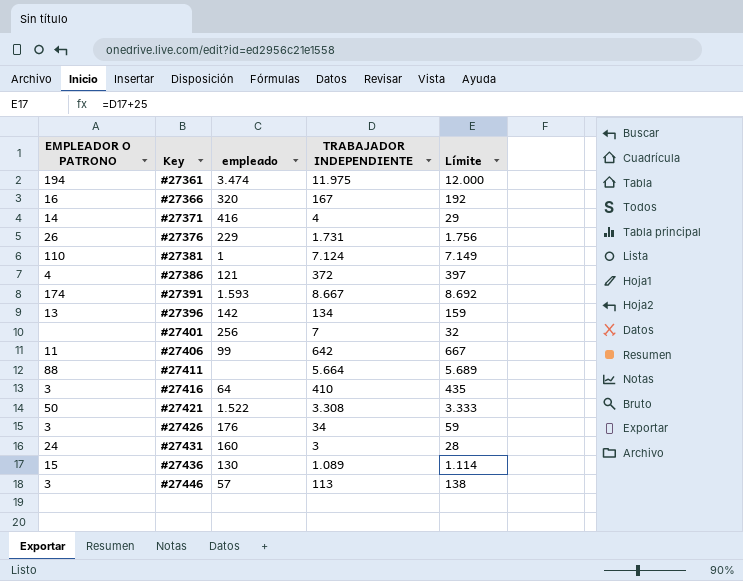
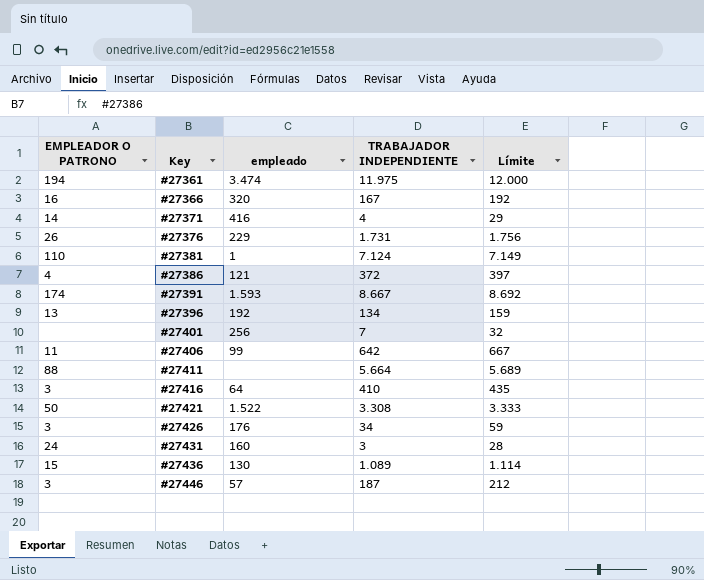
#27396 | empleado: 142 -> 192
#27446 | TRABAJADOR INDEPENDIENTE: 113 -> 187
#27446 | Límite: 138 -> 212

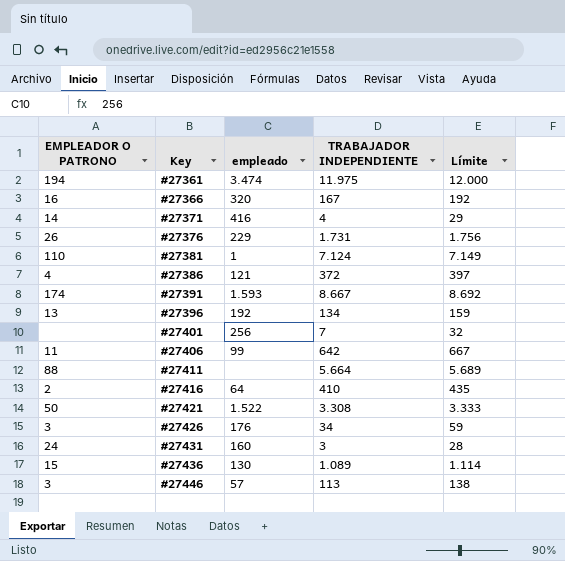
#27416 | EMPLEADOR O PATRONO: 3 -> 2
#27446 | TRABAJADOR INDEPENDIENTE: 187 -> 113
#27446 | Límite: 212 -> 138

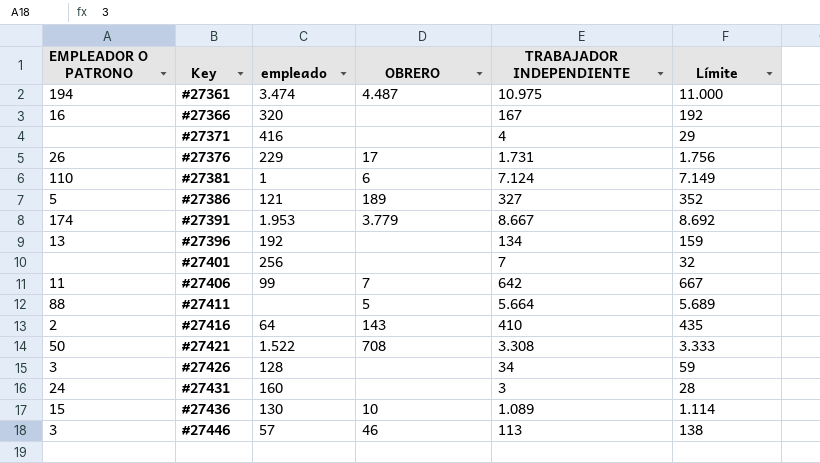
column OBRERO | position: none -> 4
#27361 | TRABAJADOR INDEPENDIENTE: 11.975 -> 10.975
#27361 | Límite: 12.000 -> 11.000
#27371 | EMPLEADOR O PATRONO: 14 -> none
#27386 | EMPLEADOR O PATRONO: 4 -> 5
#27386 | TRABAJADOR INDEPENDIENTE: 372 -> 327
#27386 | Límite: 397 -> 352
#27391 | empleado: 1.593 -> 1.953
#27426 | empleado: 176 -> 128

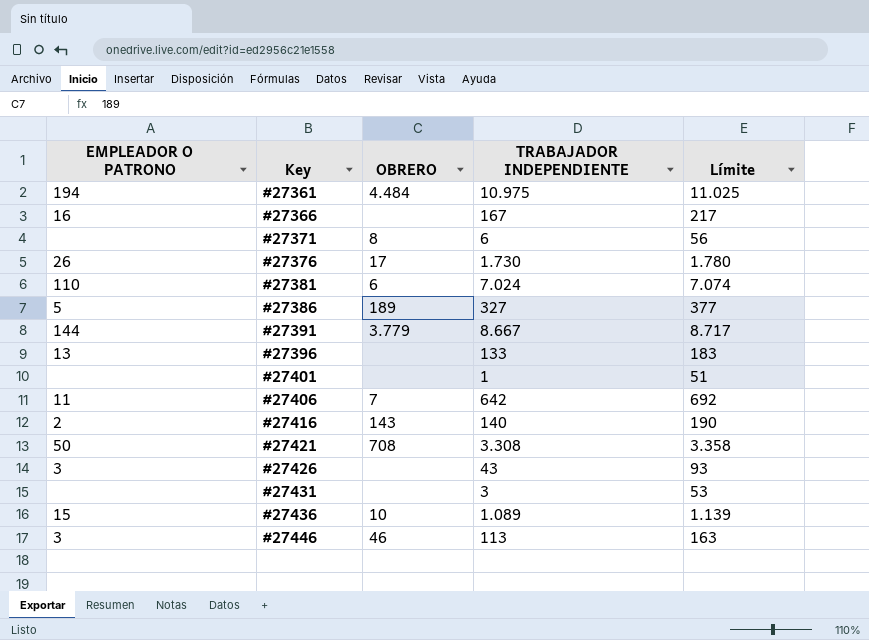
column empleado | position: 3 -> none
column Límite | formula: [TRABAJADOR INDEPENDIENTE] + 25 -> [TRABAJADOR INDEPENDIENTE] + 50
row #27411: 88 | none | 5 | 5.664 | 5.689 -> none
#27361 | OBRERO: 4.487 -> 4.484
#27371 | OBRERO: none -> 8
#27371 | TRABAJADOR INDEPENDIENTE: 4 -> 6
#27376 | TRABAJADOR INDEPENDIENTE: 1.731 -> 1.730
#27381 | TRABAJADOR INDEPENDIENTE: 7.124 -> 7.024
#27391 | EMPLEADOR O PATRONO: 174 -> 144
#27396 | TRABAJADOR INDEPENDIENTE: 134 -> 133
#27401 | TRABAJADOR INDEPENDIENTE: 7 -> 1
#27416 | TRABAJADOR INDEPENDIENTE: 410 -> 140
#27426 | TRABAJADOR INDEPENDIENTE: 34 -> 43
#27431 | EMPLEADOR O PATRONO: 24 -> none

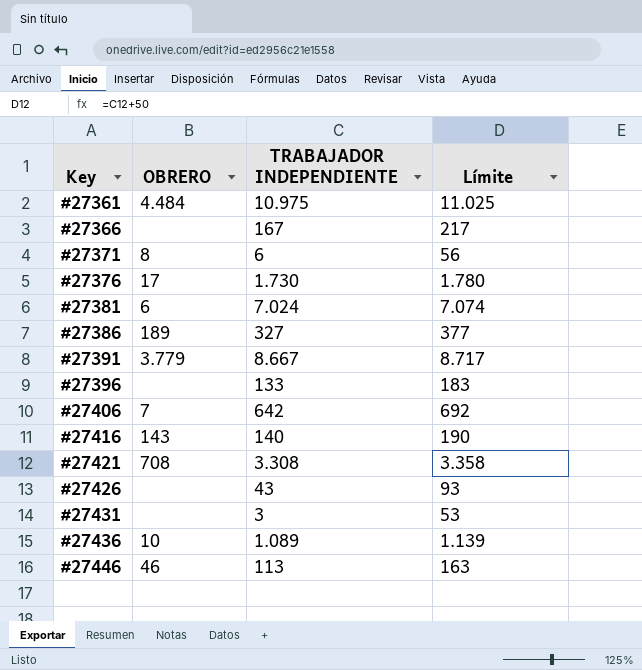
column EMPLEADOR O PATRONO | position: 1 -> none
row #27401: none | none | 1 | 51 -> none

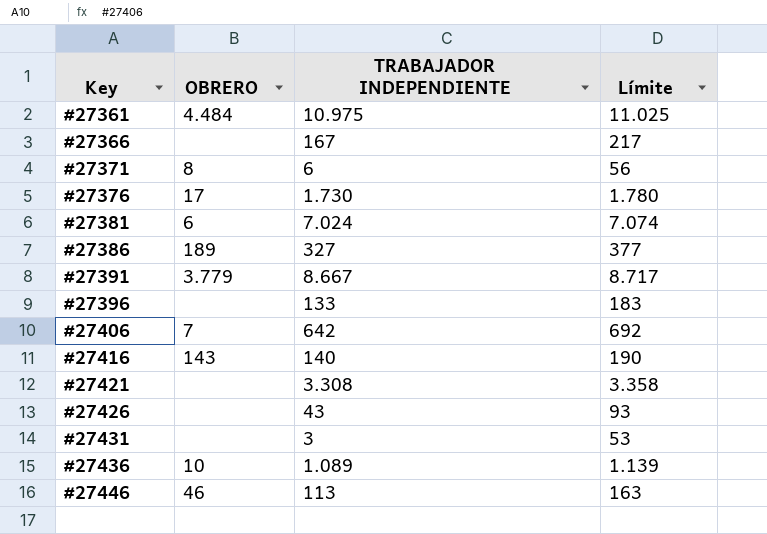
#27421 | OBRERO: 708 -> none

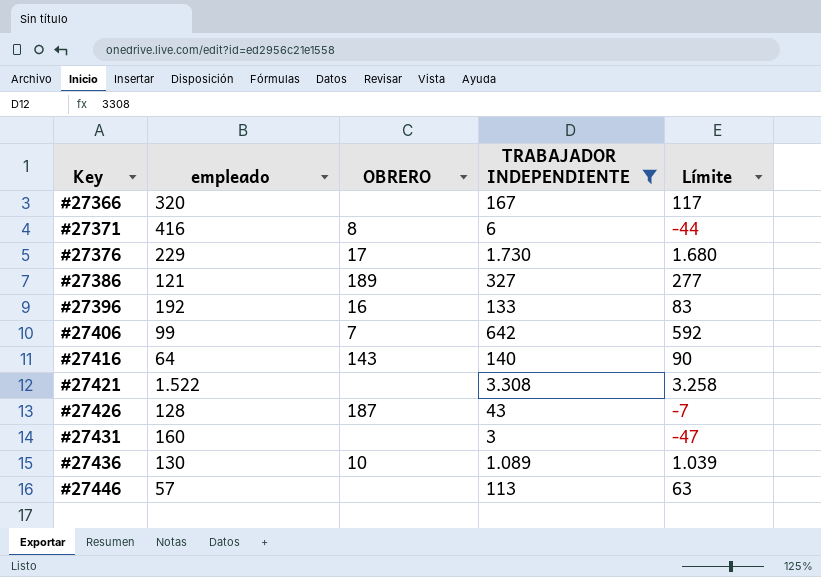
filter: none -> TRABAJADOR INDEPENDIENTE <= 3.308
column empleado | position: none -> 2
column Límite | formula: [TRABAJADOR INDEPENDIENTE] + 50 -> [TRABAJADOR INDEPENDIENTE] - 50
#27396 | OBRERO: none -> 16
#27426 | OBRERO: none -> 187
#27446 | OBRERO: 46 -> none

